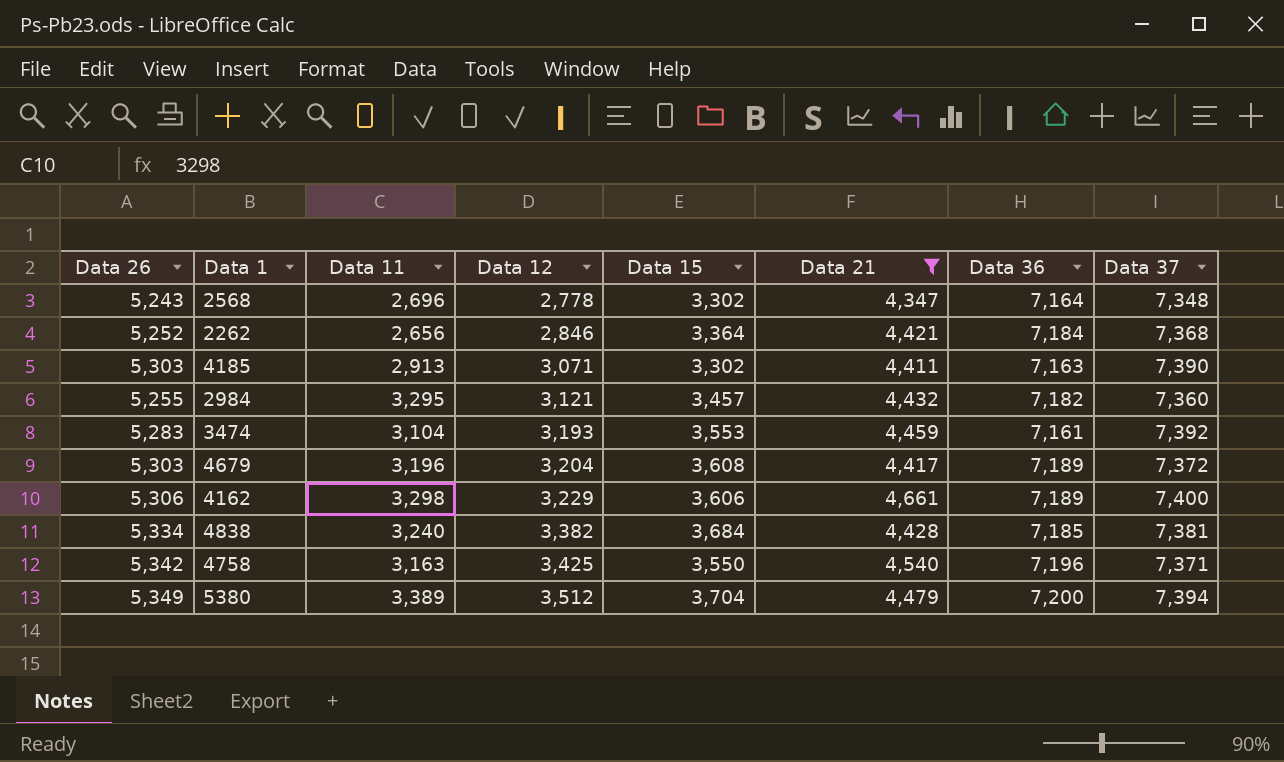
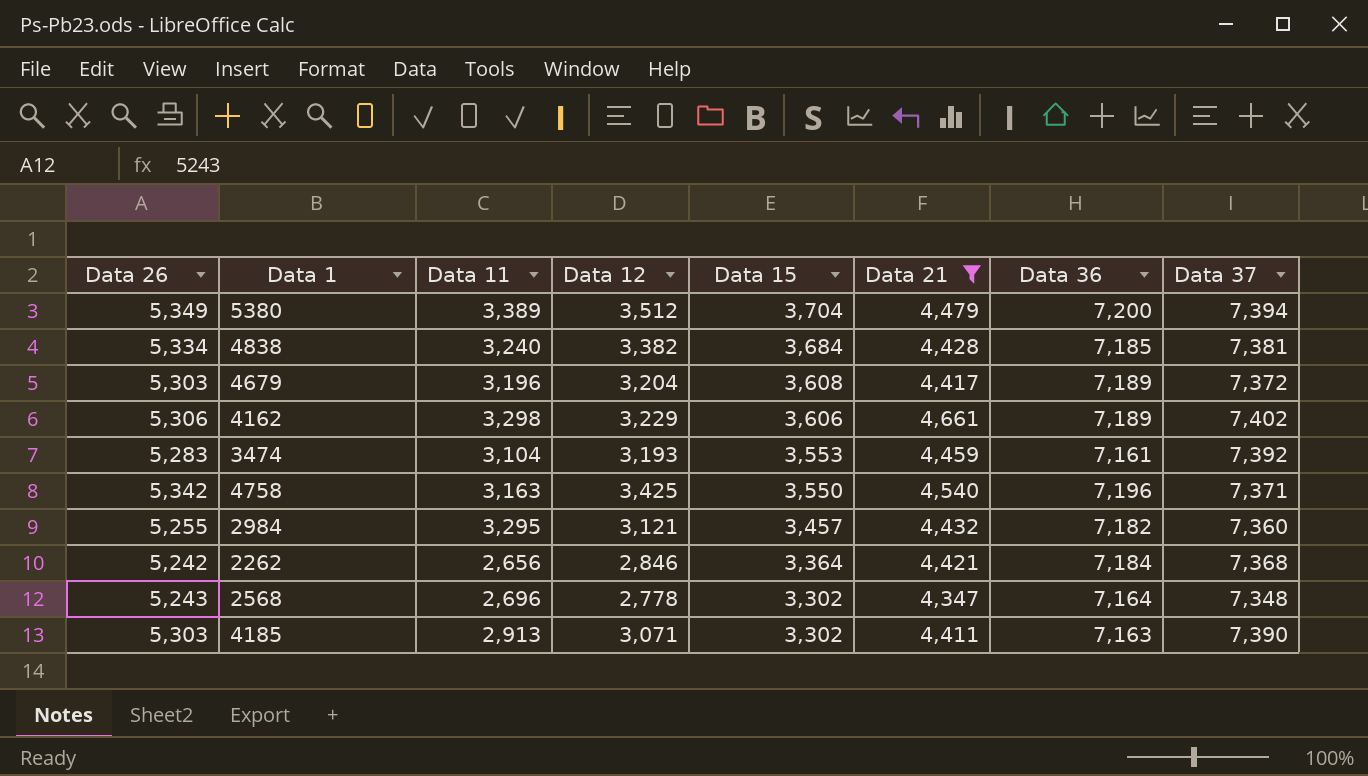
row order: Data 12 ascending -> Data 15 descending
4162 | Data 37: 7,400 -> 7,402
2262 | Data 26: 5,252 -> 5,242

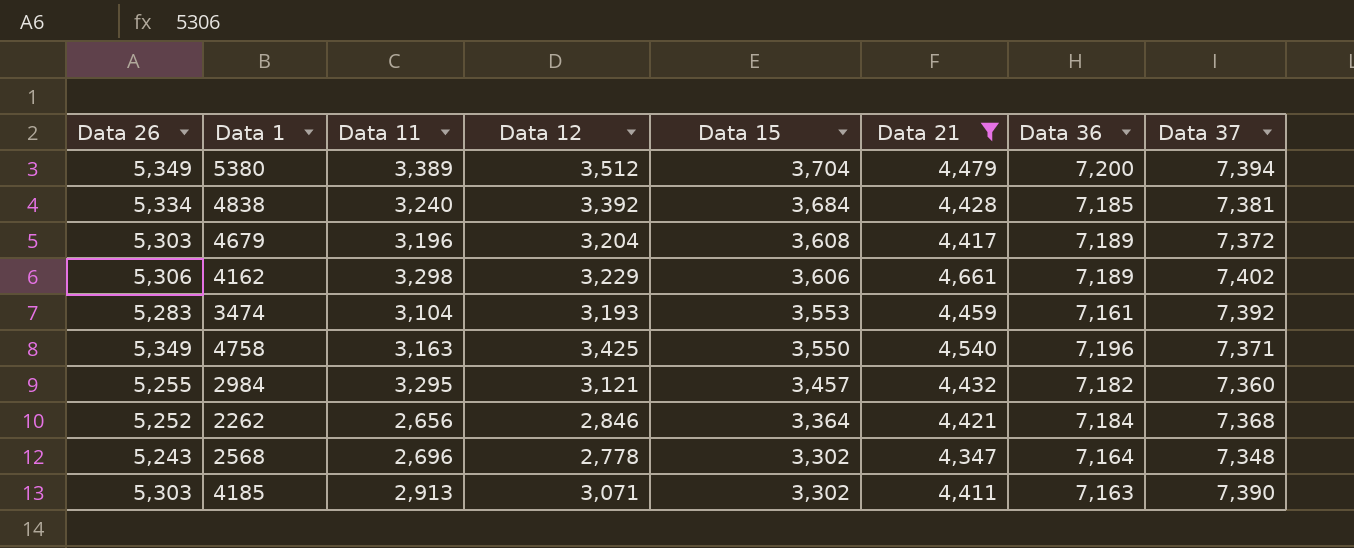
4838 | Data 12: 3,382 -> 3,392
4758 | Data 26: 5,342 -> 5,349
2262 | Data 26: 5,242 -> 5,252

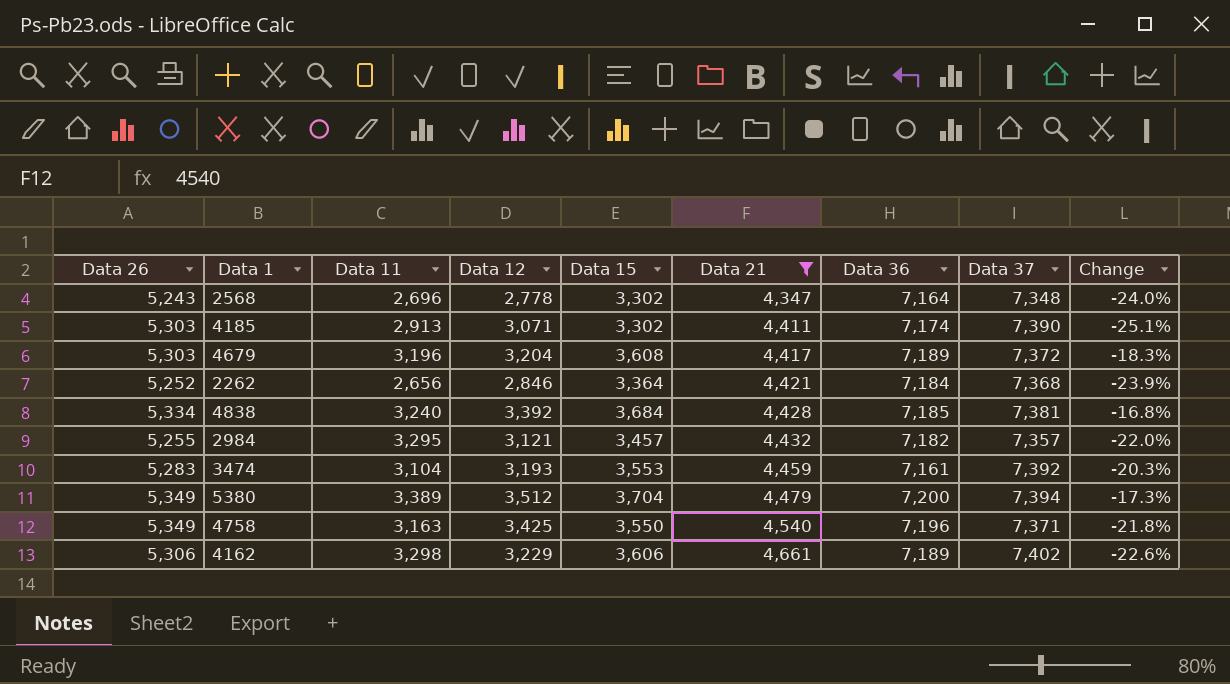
row order: Data 15 descending -> Data 21 ascending
column Change | formula: none -> ([Data 15] - [Data 21]) / [Data 21]
4185 | Data 36: 7,163 -> 7,174
2984 | Data 37: 7,360 -> 7,357

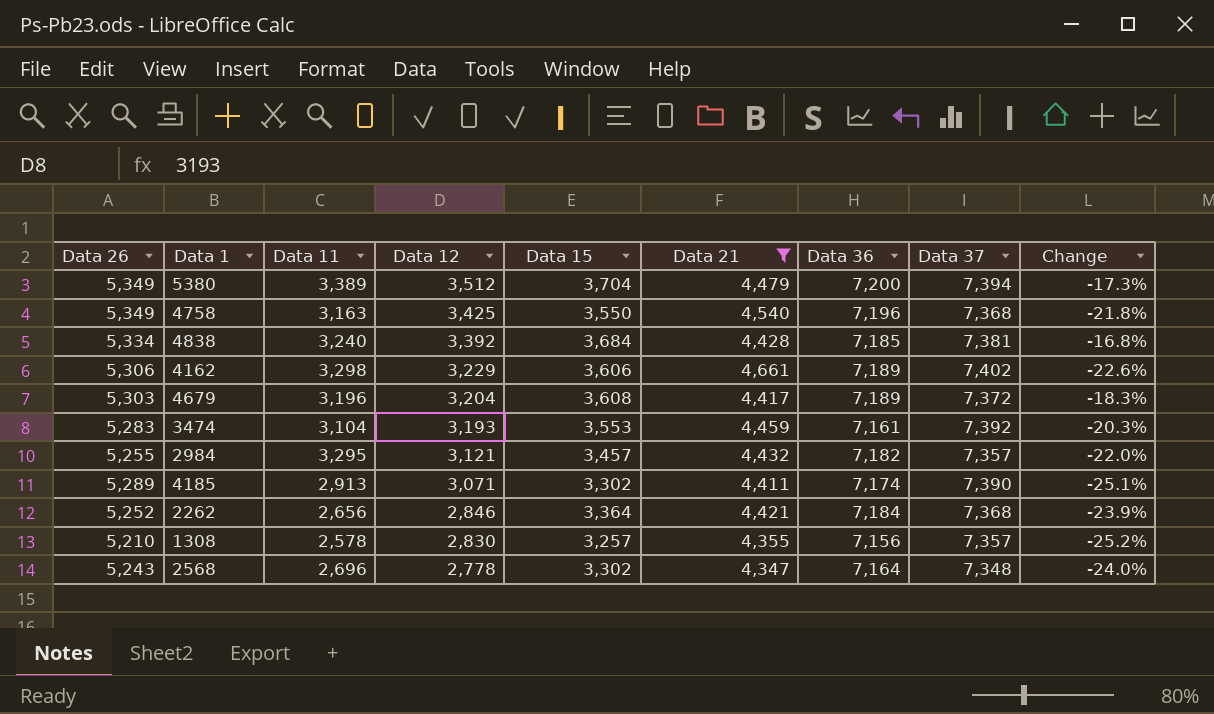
row order: Data 21 ascending -> Data 12 descending
4758 | Data 37: 7,371 -> 7,368
4185 | Data 26: 5,303 -> 5,289
row 1308: none -> 5,210 | 2,578 | 2,830 | 3,257 | 4,355 | 7,156 | 7,357 | -25.2%

